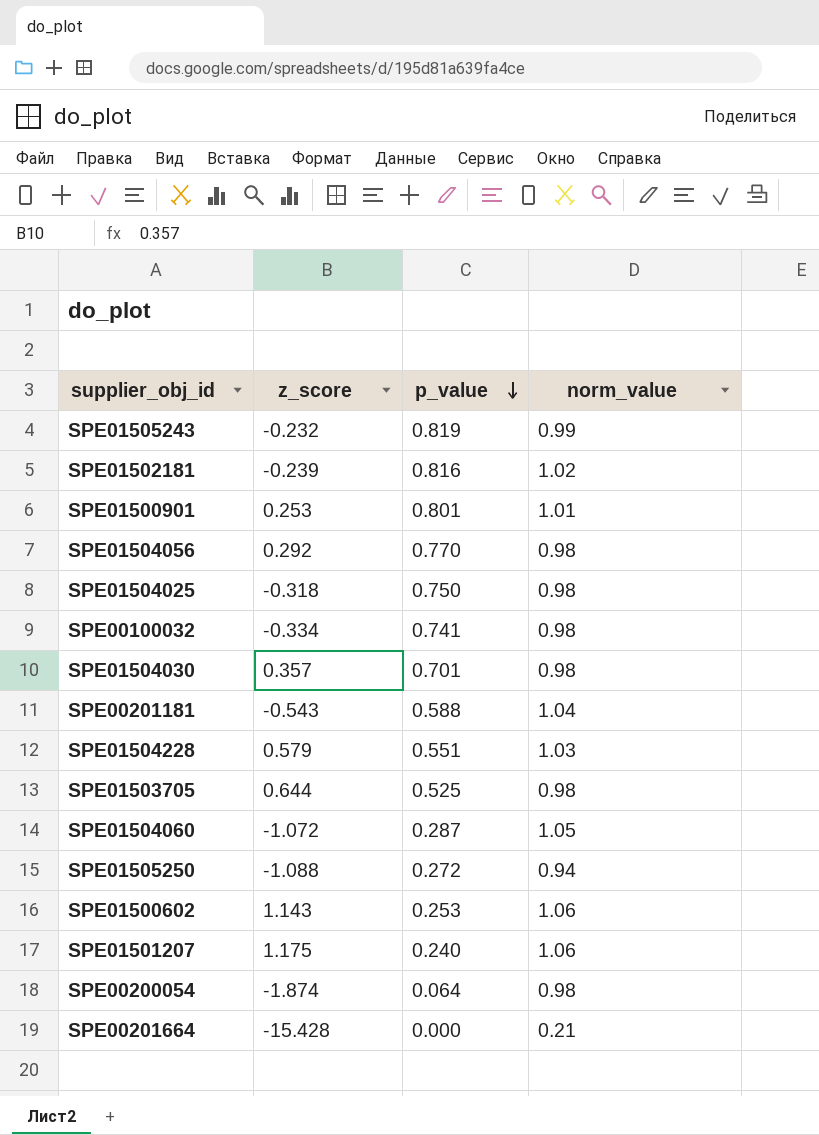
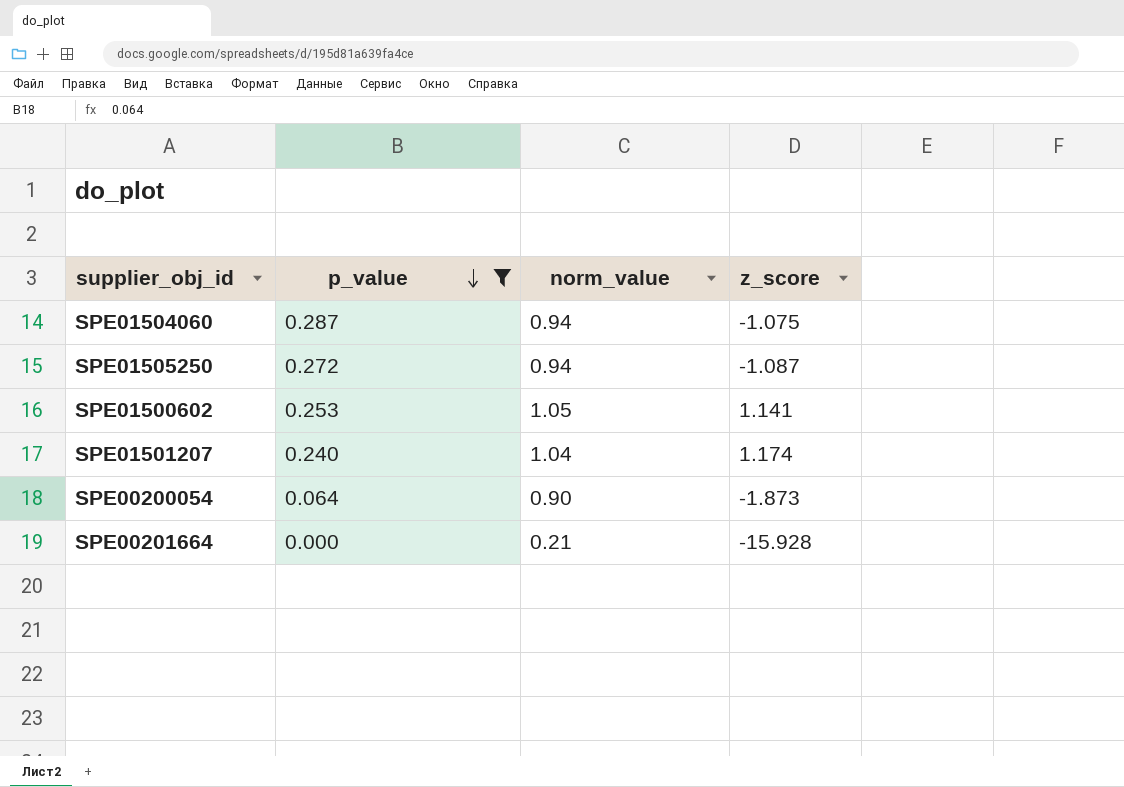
filter: none -> p_value <= 0.287
column z_score | position: 2 -> 4
SPE01504060 | norm_value: 1.05 -> 0.94
SPE01504060 | z_score: -1.072 -> -1.075
SPE01505250 | z_score: -1.088 -> -1.087
SPE01500602 | norm_value: 1.06 -> 1.05
SPE01500602 | z_score: 1.143 -> 1.141
SPE01501207 | norm_value: 1.06 -> 1.04
SPE01501207 | z_score: 1.175 -> 1.174
SPE00200054 | norm_value: 0.98 -> 0.90
SPE00200054 | z_score: -1.874 -> -1.873
SPE00201664 | z_score: -15.428 -> -15.928

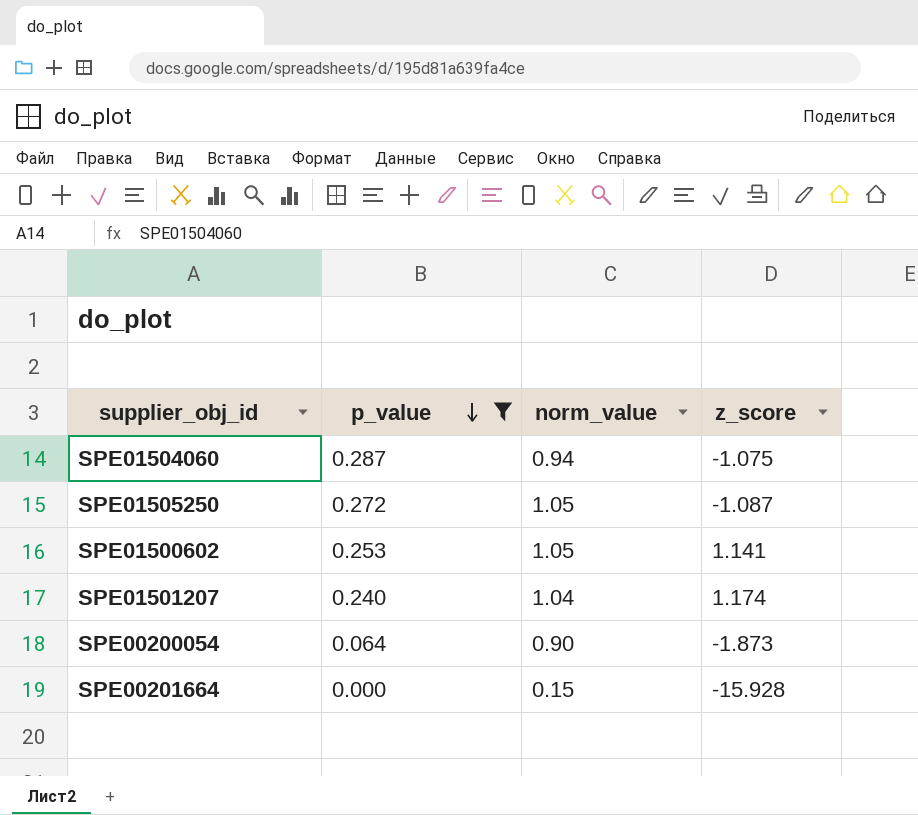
SPE01505250 | norm_value: 0.94 -> 1.05
SPE00201664 | norm_value: 0.21 -> 0.15

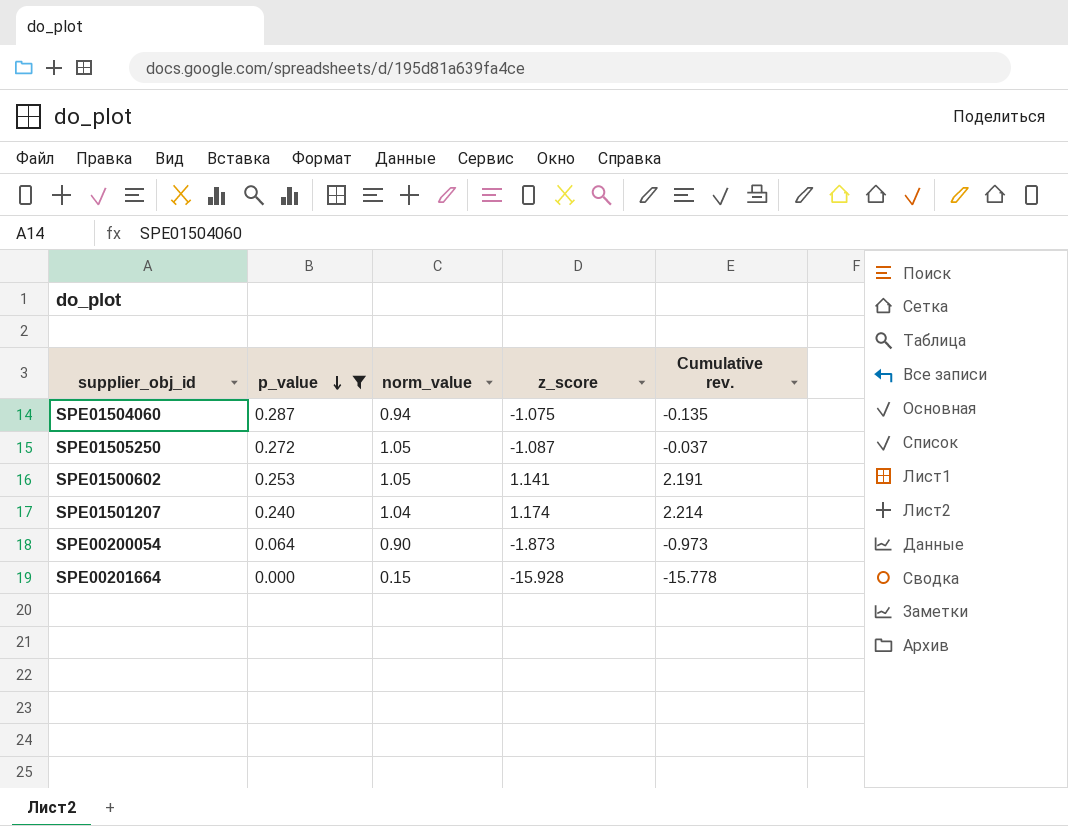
column Cumulative rev. | formula: none -> [norm_value] + [z_score]

